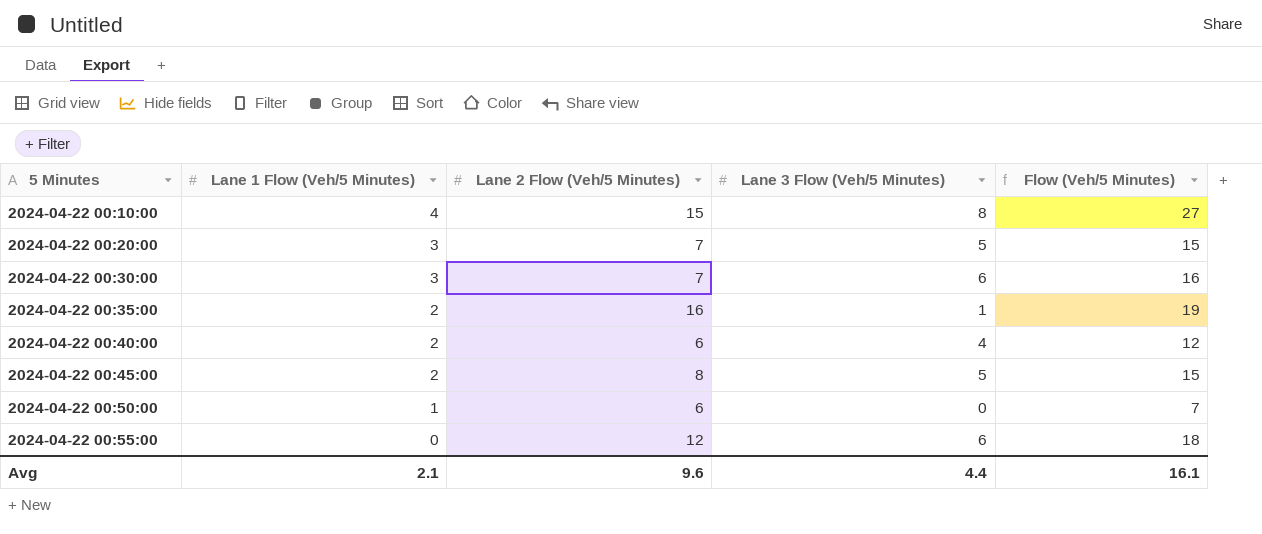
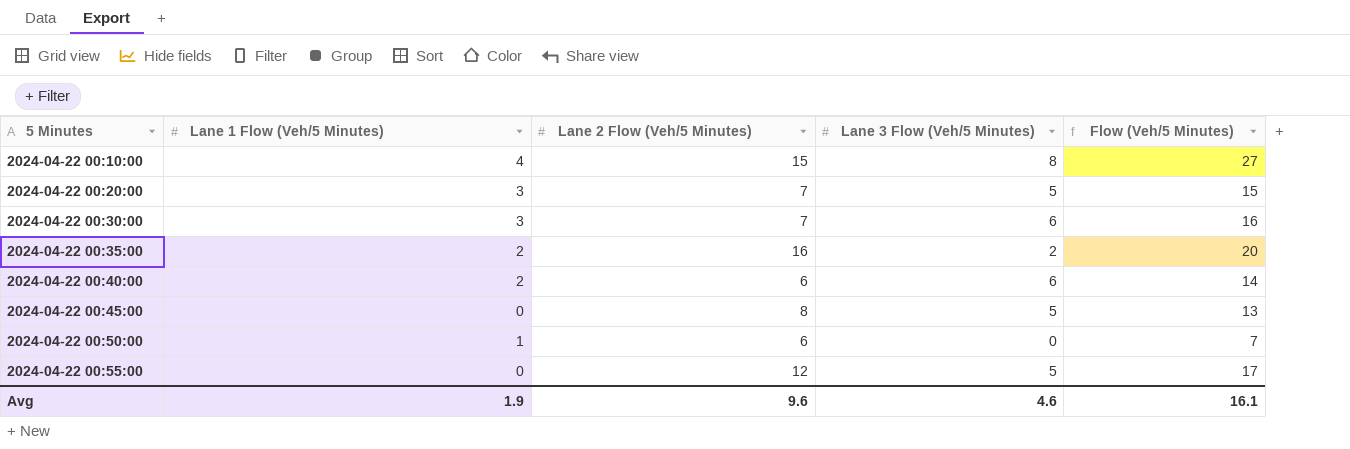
2024-04-22 00:35:00 | Lane 3 Flow (Veh/5 Minutes): 1 -> 2
2024-04-22 00:35:00 | Flow (Veh/5 Minutes): 19 -> 20
2024-04-22 00:40:00 | Lane 3 Flow (Veh/5 Minutes): 4 -> 6
2024-04-22 00:40:00 | Flow (Veh/5 Minutes): 12 -> 14
2024-04-22 00:45:00 | Lane 1 Flow (Veh/5 Minutes): 2 -> 0
2024-04-22 00:45:00 | Flow (Veh/5 Minutes): 15 -> 13
2024-04-22 00:55:00 | Lane 3 Flow (Veh/5 Minutes): 6 -> 5
2024-04-22 00:55:00 | Flow (Veh/5 Minutes): 18 -> 17
Avg | Lane 1 Flow (Veh/5 Minutes): 2.1 -> 1.9
Avg | Lane 3 Flow (Veh/5 Minutes): 4.4 -> 4.6

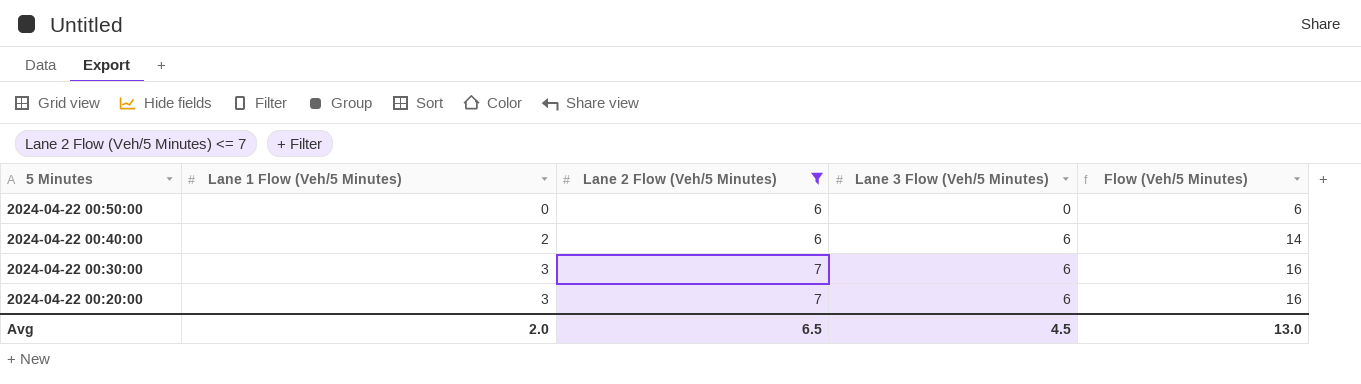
filter: none -> Lane 2 Flow (Veh/5 Minutes) <= 7
row order: 5 Minutes ascending -> 5 Minutes descending
2024-04-22 00:50:00 | Lane 1 Flow (Veh/5 Minutes): 1 -> 0
2024-04-22 00:50:00 | Flow (Veh/5 Minutes): 7 -> 6
2024-04-22 00:20:00 | Lane 3 Flow (Veh/5 Minutes): 5 -> 6
2024-04-22 00:20:00 | Flow (Veh/5 Minutes): 15 -> 16
Avg | Lane 1 Flow (Veh/5 Minutes): 1.9 -> 2.0
Avg | Lane 2 Flow (Veh/5 Minutes): 9.6 -> 6.5
Avg | Lane 3 Flow (Veh/5 Minutes): 4.6 -> 4.5
Avg | Flow (Veh/5 Minutes): 16.1 -> 13.0

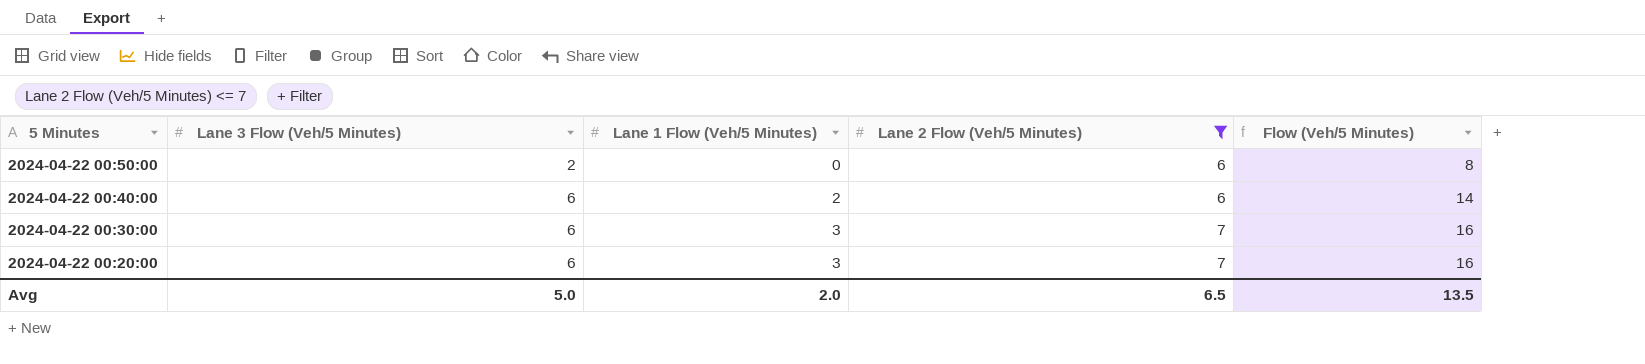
column Lane 3 Flow (Veh/5 Minutes) | position: 4 -> 2
2024-04-22 00:50:00 | Lane 3 Flow (Veh/5 Minutes): 0 -> 2
2024-04-22 00:50:00 | Flow (Veh/5 Minutes): 6 -> 8
Avg | Lane 3 Flow (Veh/5 Minutes): 4.5 -> 5.0
Avg | Flow (Veh/5 Minutes): 13.0 -> 13.5

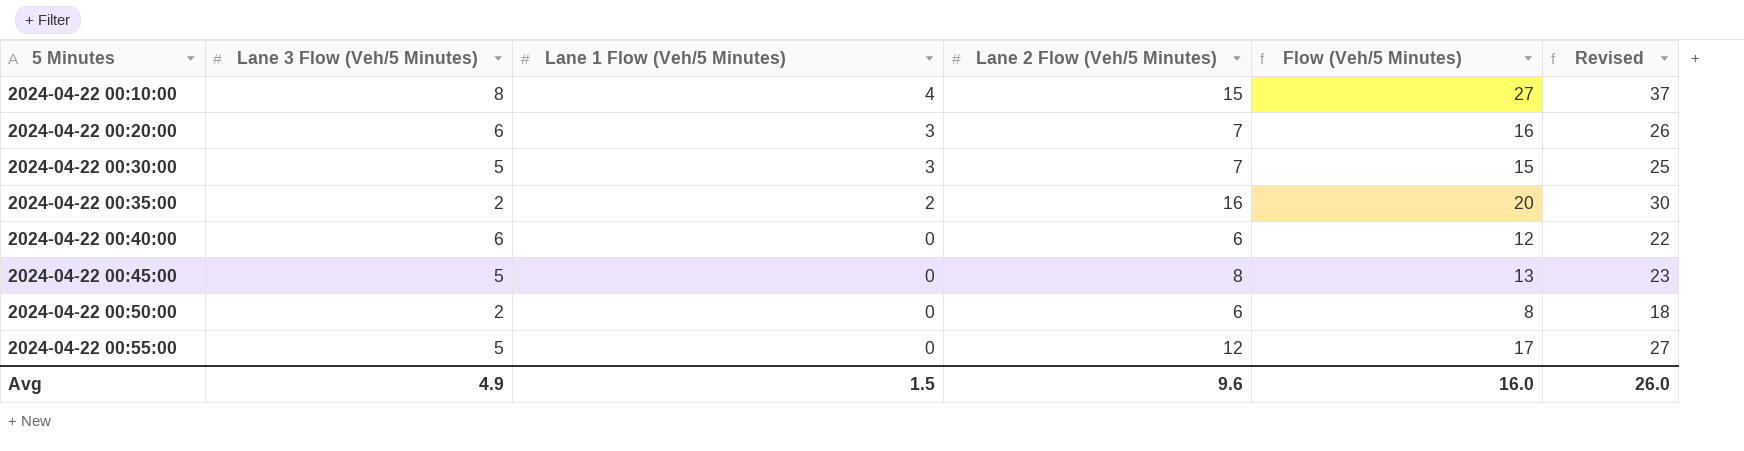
filter: Lane 2 Flow (Veh/5 Minutes) <= 7 -> none
row order: 5 Minutes descending -> 5 Minutes ascending
column Revised | formula: none -> [Flow (Veh/5 Minutes)] + 10
2024-04-22 00:30:00 | Lane 3 Flow (Veh/5 Minutes): 6 -> 5
2024-04-22 00:30:00 | Flow (Veh/5 Minutes): 16 -> 15
2024-04-22 00:40:00 | Lane 1 Flow (Veh/5 Minutes): 2 -> 0
2024-04-22 00:40:00 | Flow (Veh/5 Minutes): 14 -> 12
Avg | Lane 3 Flow (Veh/5 Minutes): 5.0 -> 4.9
Avg | Lane 1 Flow (Veh/5 Minutes): 2.0 -> 1.5
Avg | Lane 2 Flow (Veh/5 Minutes): 6.5 -> 9.6
Avg | Flow (Veh/5 Minutes): 13.5 -> 16.0

